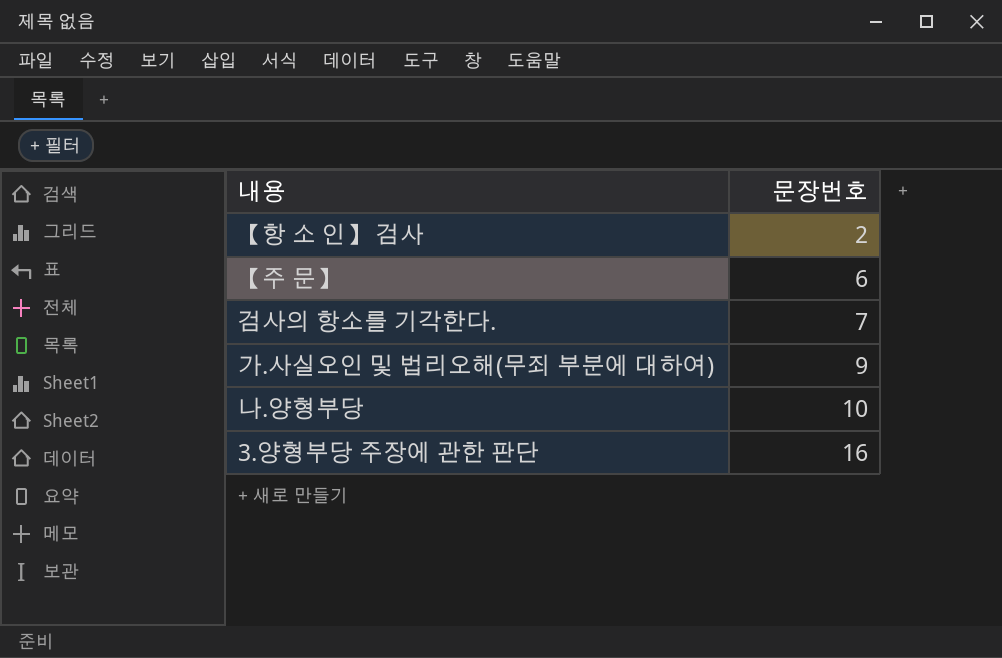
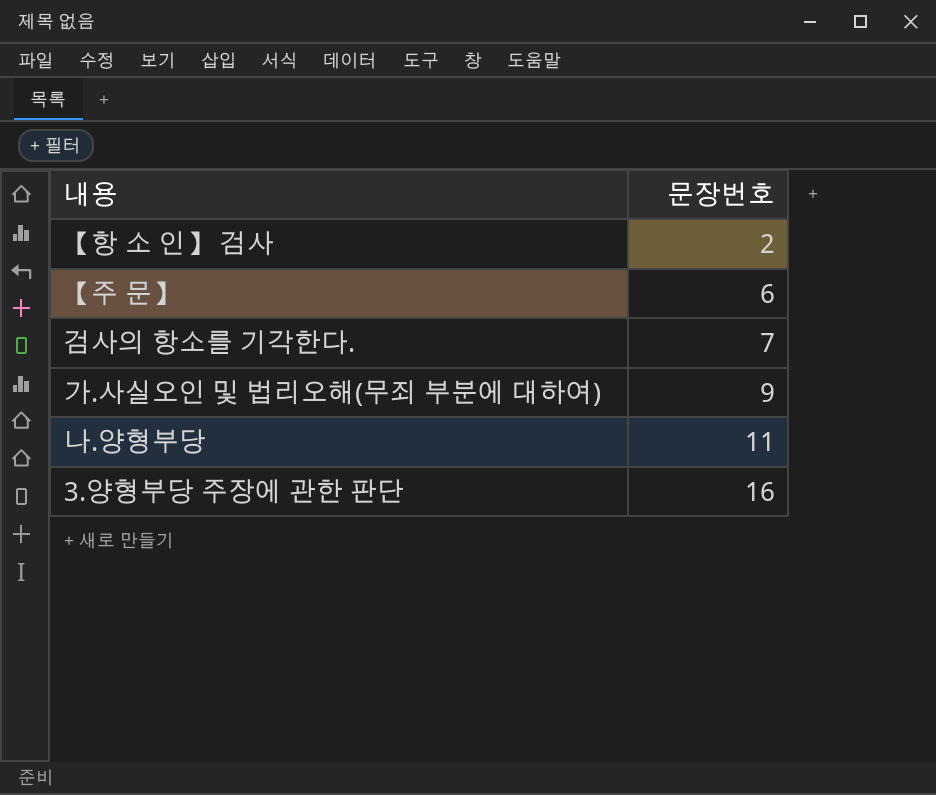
나.양형부당 | 문장번호: 10 -> 11

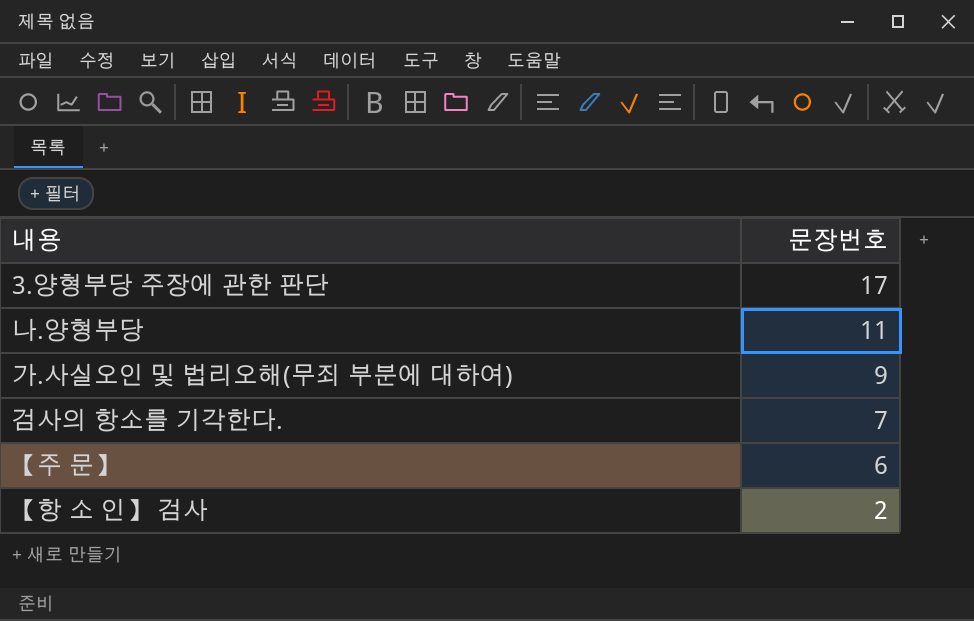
row order: 문장번호 ascending -> 문장번호 descending
3.양형부당 주장에 관한 판단 | 문장번호: 16 -> 17

